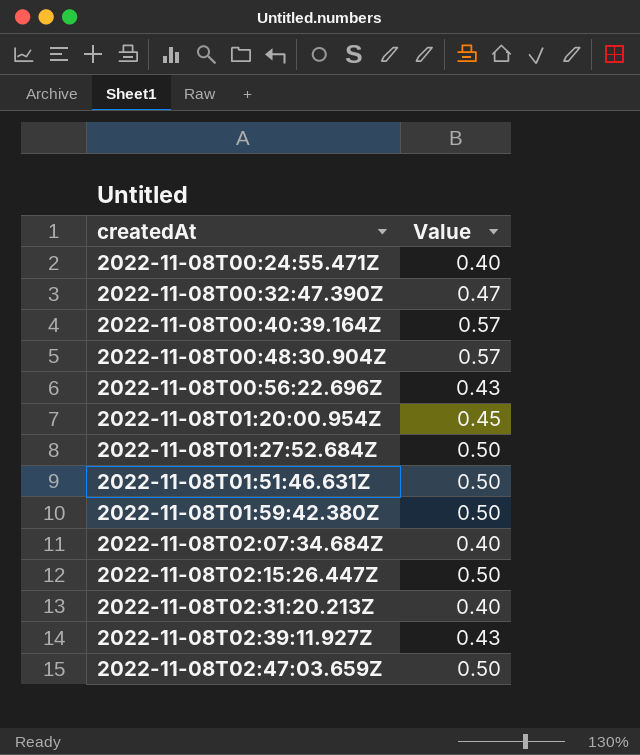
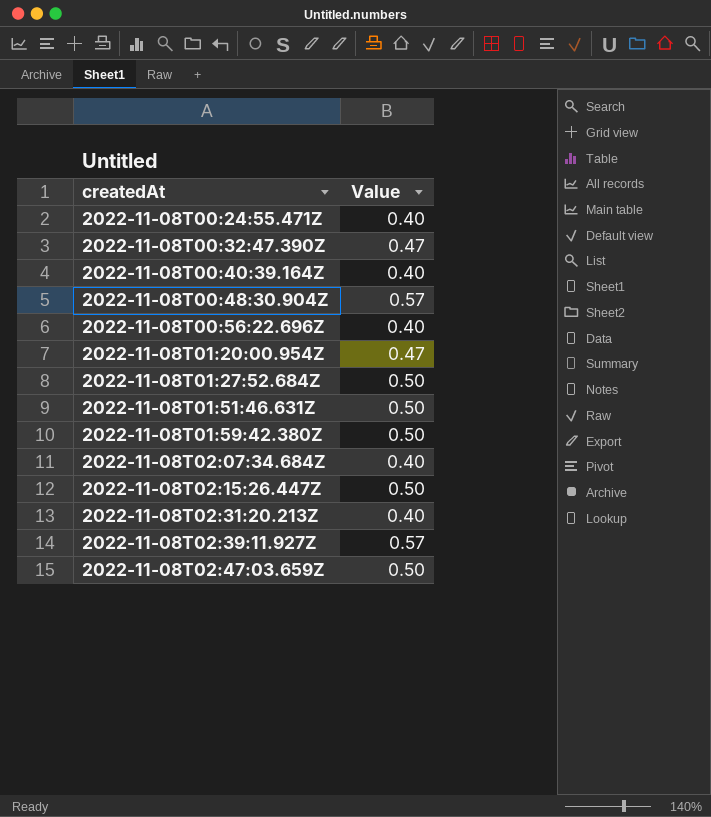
2022-11-08T00:40:39.164Z | Value: 0.57 -> 0.40
2022-11-08T00:56:22.696Z | Value: 0.43 -> 0.40
2022-11-08T01:20:00.954Z | Value: 0.45 -> 0.47
2022-11-08T02:39:11.927Z | Value: 0.43 -> 0.57

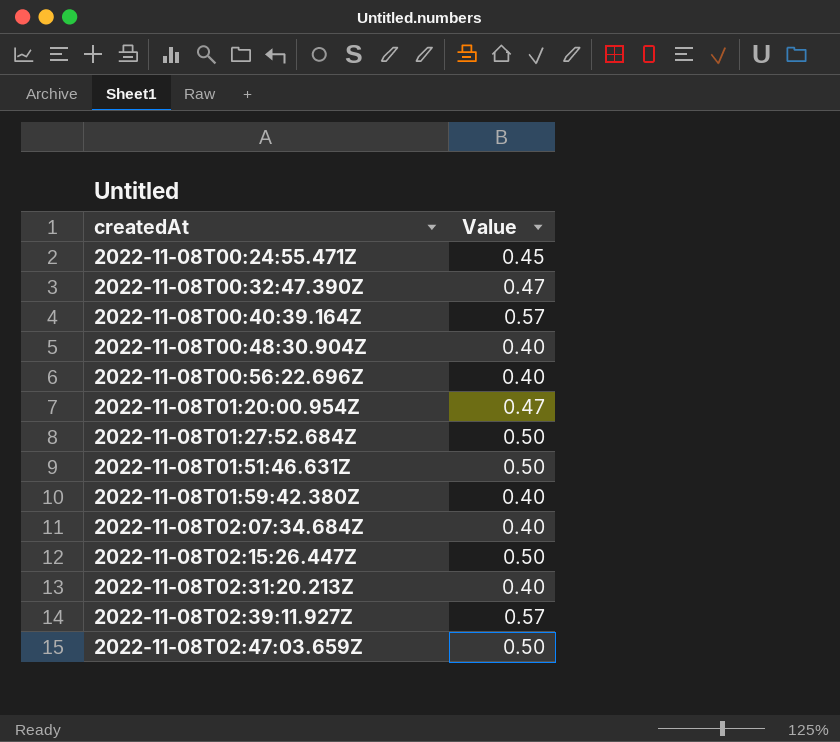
2022-11-08T00:24:55.471Z | Value: 0.40 -> 0.45
2022-11-08T00:40:39.164Z | Value: 0.40 -> 0.57
2022-11-08T00:48:30.904Z | Value: 0.57 -> 0.40
2022-11-08T01:59:42.380Z | Value: 0.50 -> 0.40

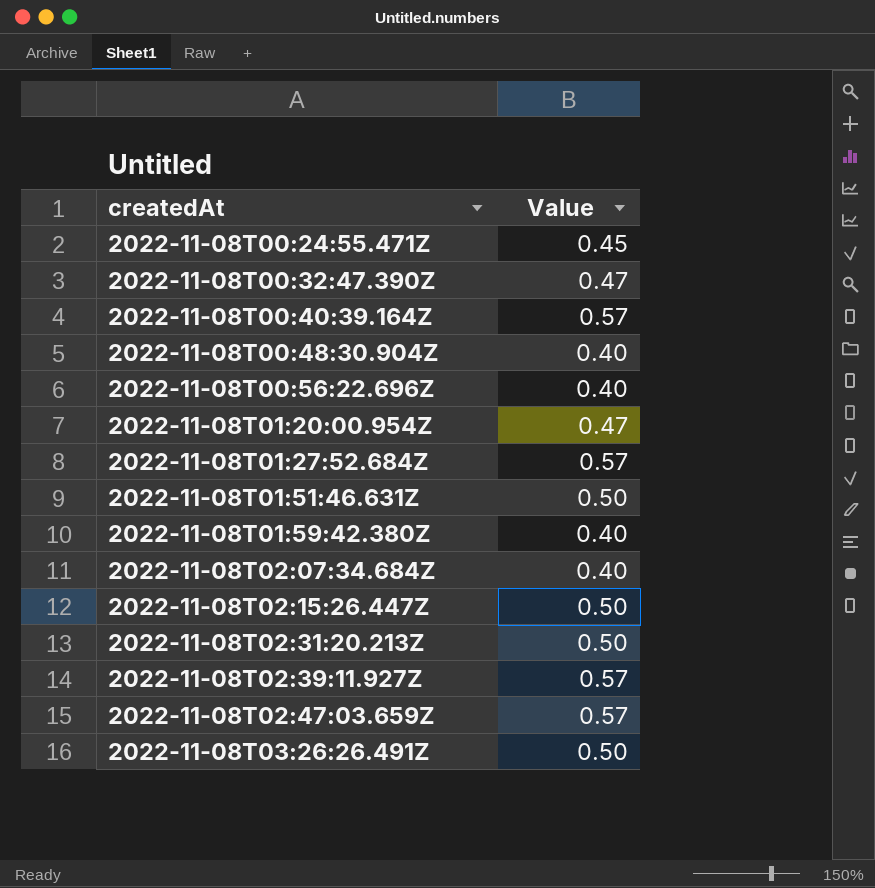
2022-11-08T01:27:52.684Z | Value: 0.50 -> 0.57
2022-11-08T02:31:20.213Z | Value: 0.40 -> 0.50
2022-11-08T02:47:03.659Z | Value: 0.50 -> 0.57
row 2022-11-08T03:26:26.491Z: none -> 0.50

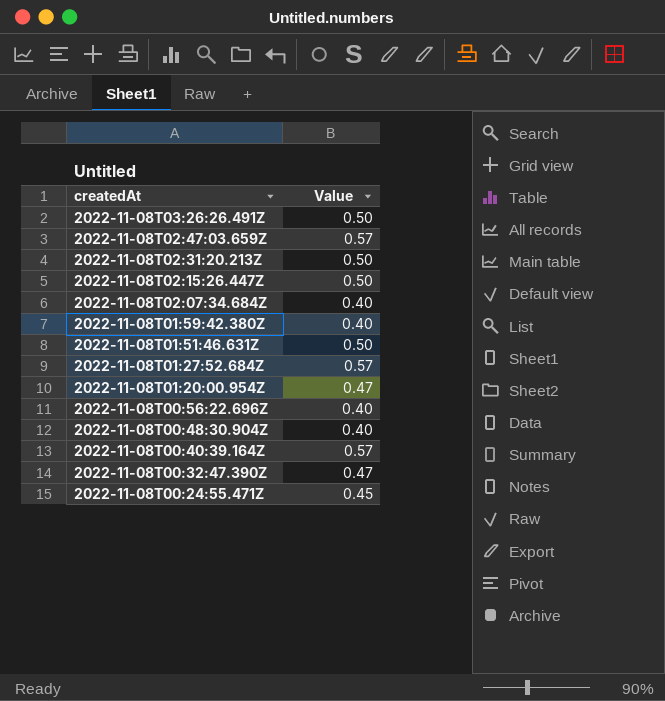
row order: createdAt ascending -> createdAt descending
row 2022-11-08T02:39:11.927Z: 0.57 -> none

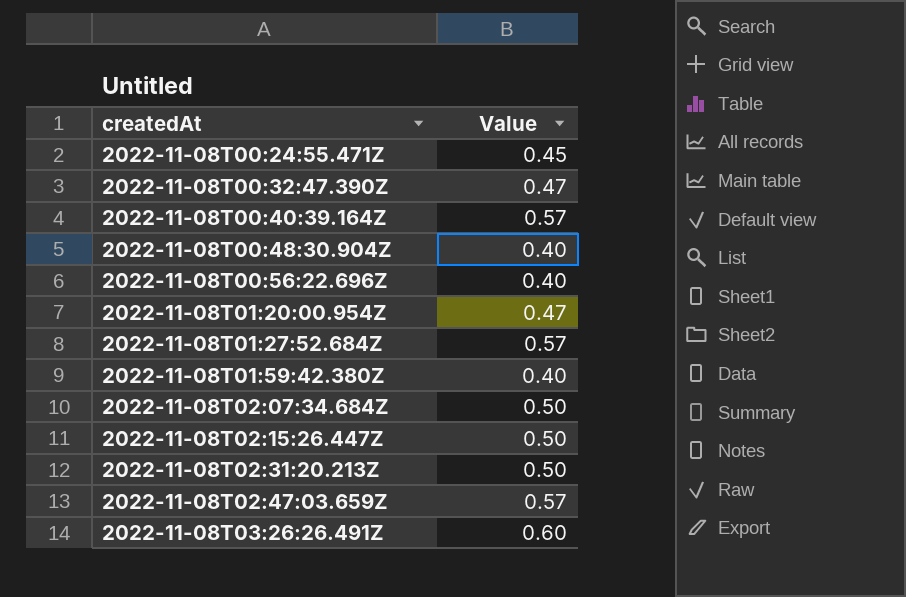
row order: createdAt descending -> createdAt ascending
row 2022-11-08T01:51:46.631Z: 0.50 -> none
2022-11-08T02:07:34.684Z | Value: 0.40 -> 0.50
2022-11-08T03:26:26.491Z | Value: 0.50 -> 0.60

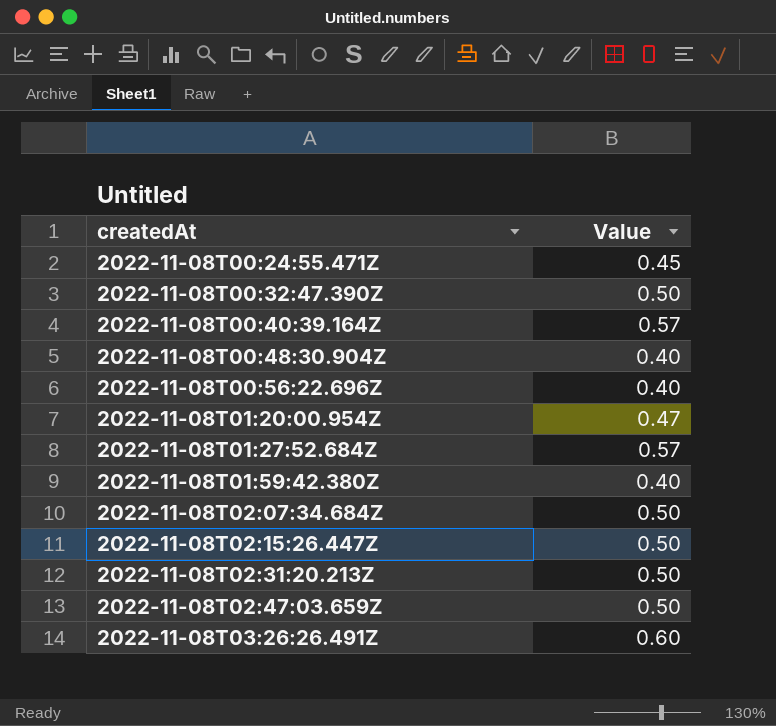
2022-11-08T00:32:47.390Z | Value: 0.47 -> 0.50
2022-11-08T02:47:03.659Z | Value: 0.57 -> 0.50

